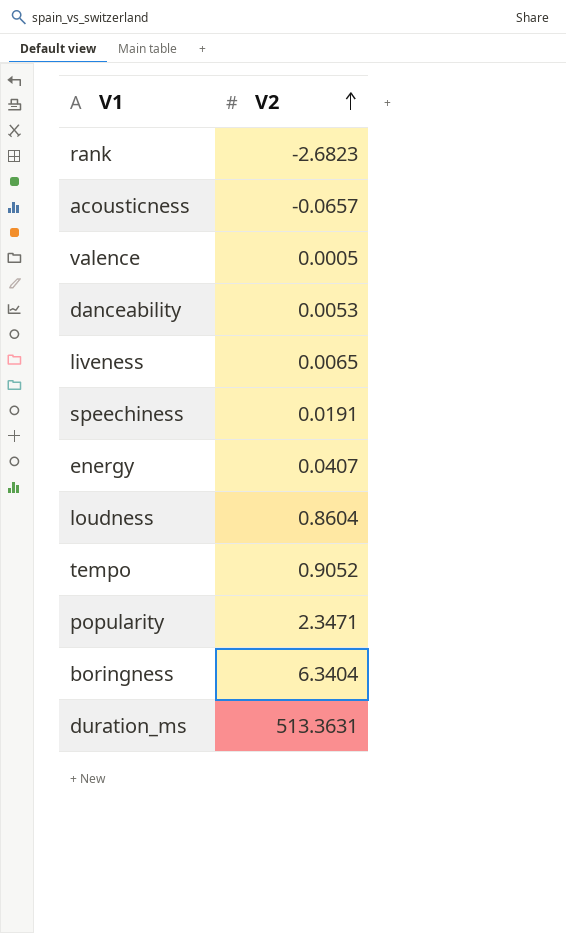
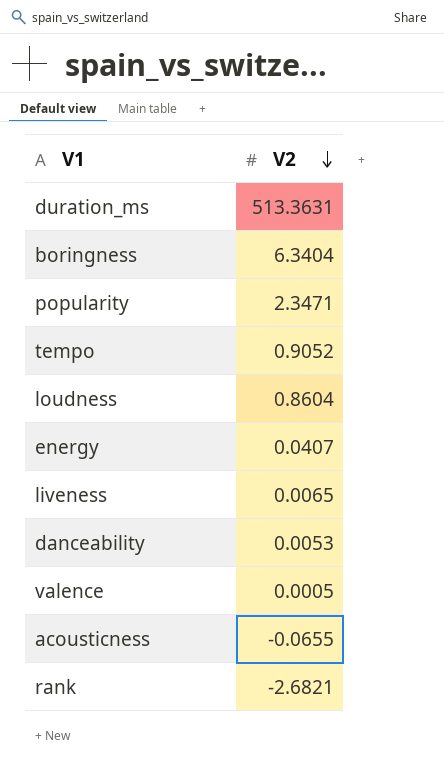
row order: V2 ascending -> V2 descending
row speechiness: 0.0191 -> none
acousticness | V2: -0.0657 -> -0.0655
rank | V2: -2.6823 -> -2.6821

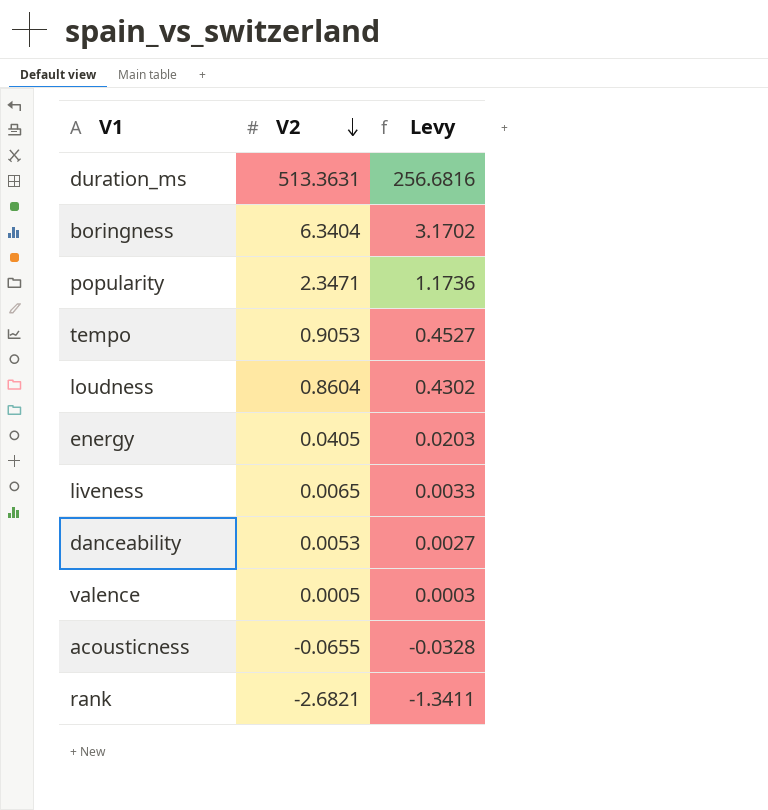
column Levy | formula: none -> [V2] * 0.5
tempo | V2: 0.9052 -> 0.9053
energy | V2: 0.0407 -> 0.0405

